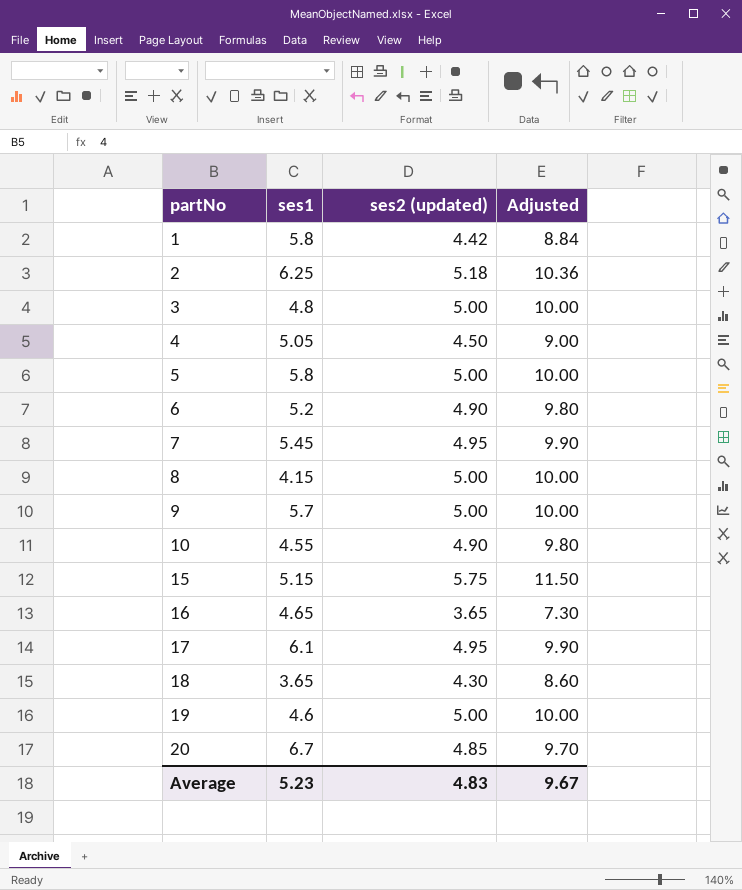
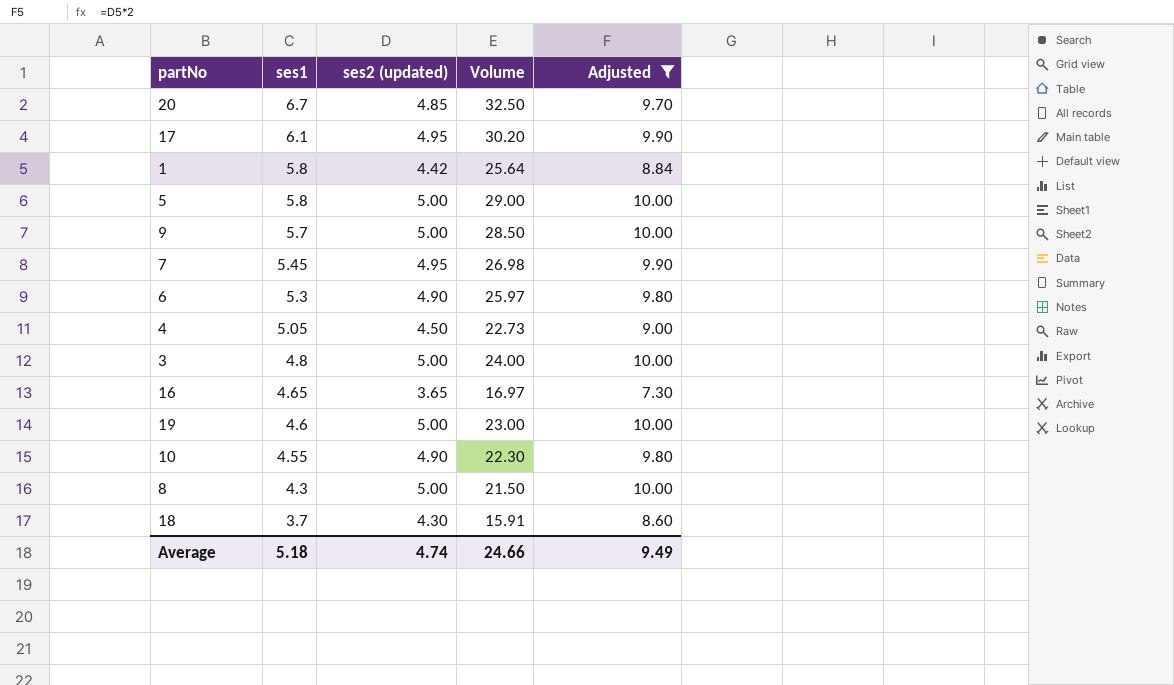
filter: none -> Adjusted <= 10.00
row order: partNo ascending -> ses1 descending
column Volume | formula: none -> [ses1] * [ses2 (updated)]
6 | ses1: 5.2 -> 5.3
8 | ses1: 4.15 -> 4.3
18 | ses1: 3.65 -> 3.7
Average | ses1: 5.23 -> 5.18
Average | ses2 (updated): 4.83 -> 4.74
Average | Adjusted: 9.67 -> 9.49

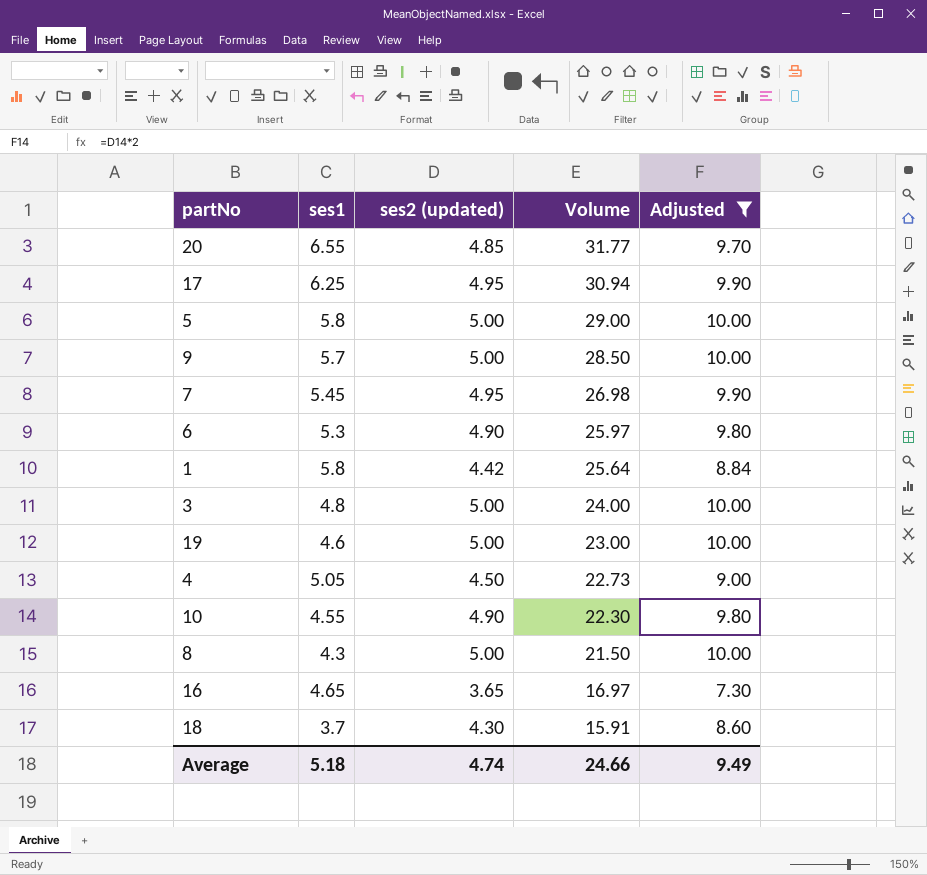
row order: ses1 descending -> Volume descending
20 | ses1: 6.7 -> 6.55
20 | Volume: 32.50 -> 31.77
17 | ses1: 6.1 -> 6.25
17 | Volume: 30.20 -> 30.94

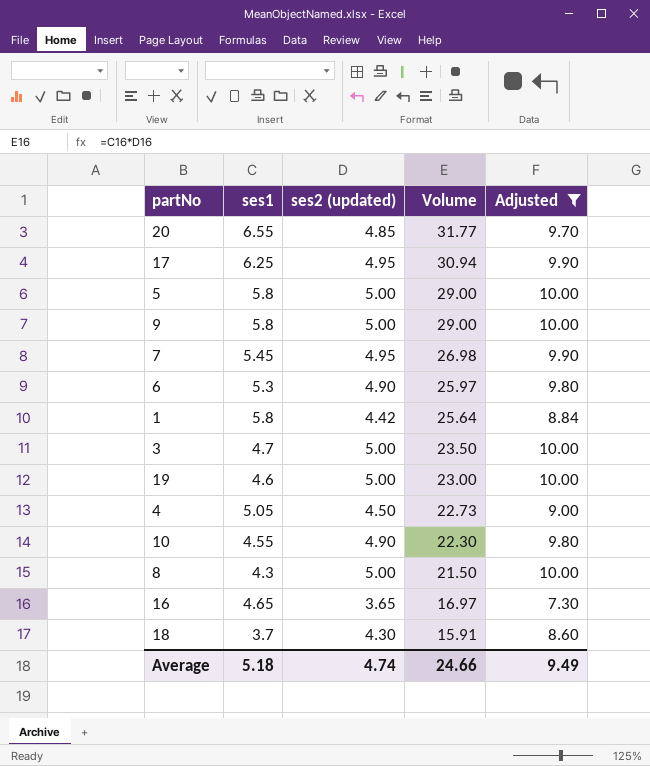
9 | ses1: 5.7 -> 5.8
9 | Volume: 28.50 -> 29.00
3 | ses1: 4.8 -> 4.7
3 | Volume: 24.00 -> 23.50

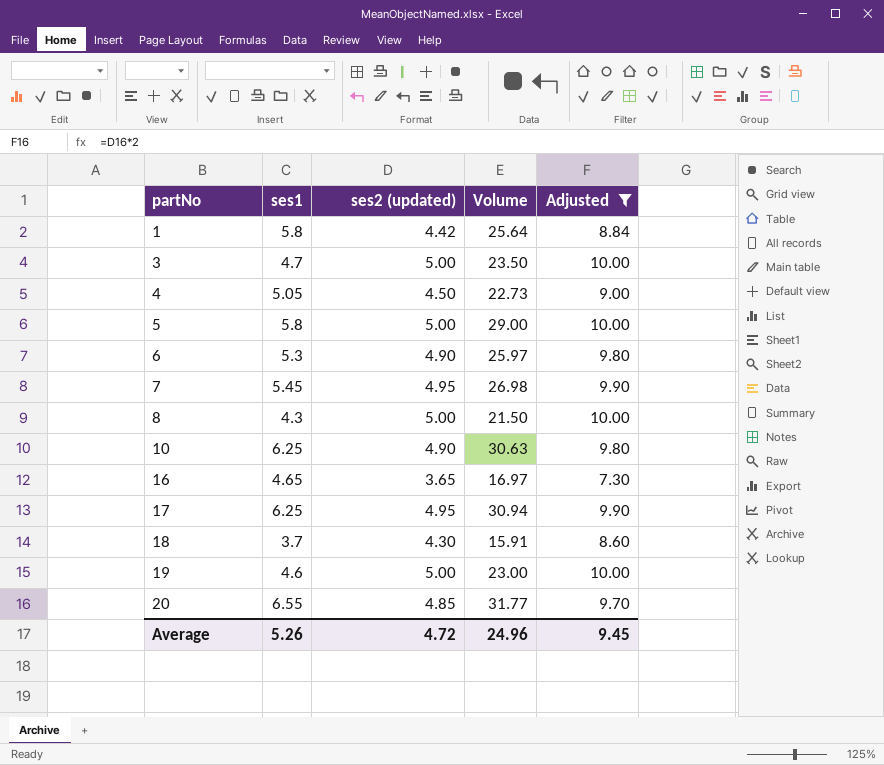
row order: Volume descending -> partNo ascending
row 9: 5.8 | 5.00 | 29.00 | 10.00 -> none
10 | ses1: 4.55 -> 6.25
10 | Volume: 22.30 -> 30.63
Average | ses1: 5.18 -> 5.26
Average | ses2 (updated): 4.74 -> 4.72
Average | Volume: 24.66 -> 24.96
Average | Adjusted: 9.49 -> 9.45

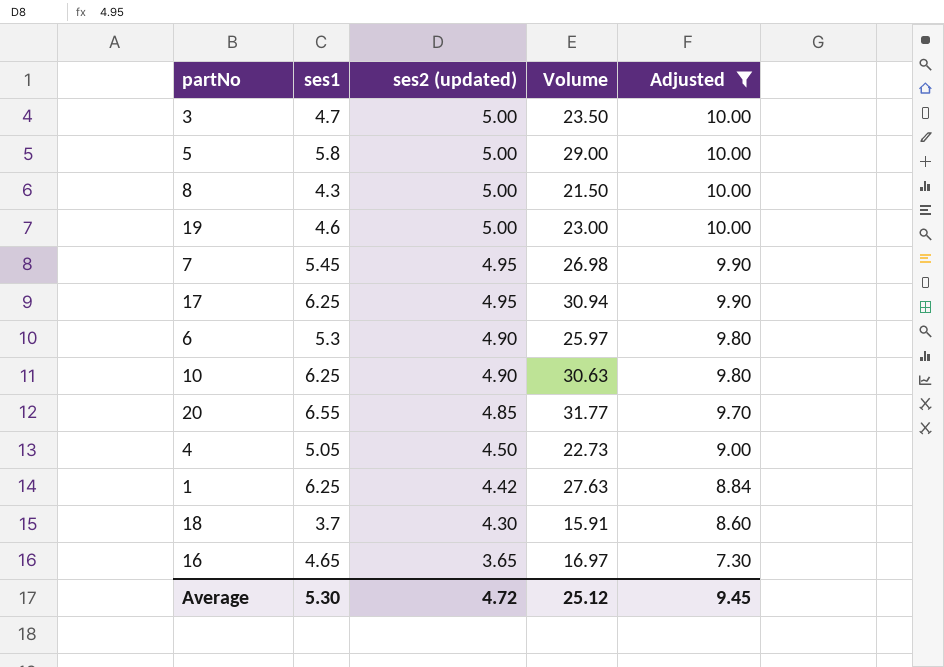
row order: partNo ascending -> ses2 (updated) descending
1 | ses1: 5.8 -> 6.25
1 | Volume: 25.64 -> 27.63
Average | ses1: 5.26 -> 5.30
Average | Volume: 24.96 -> 25.12

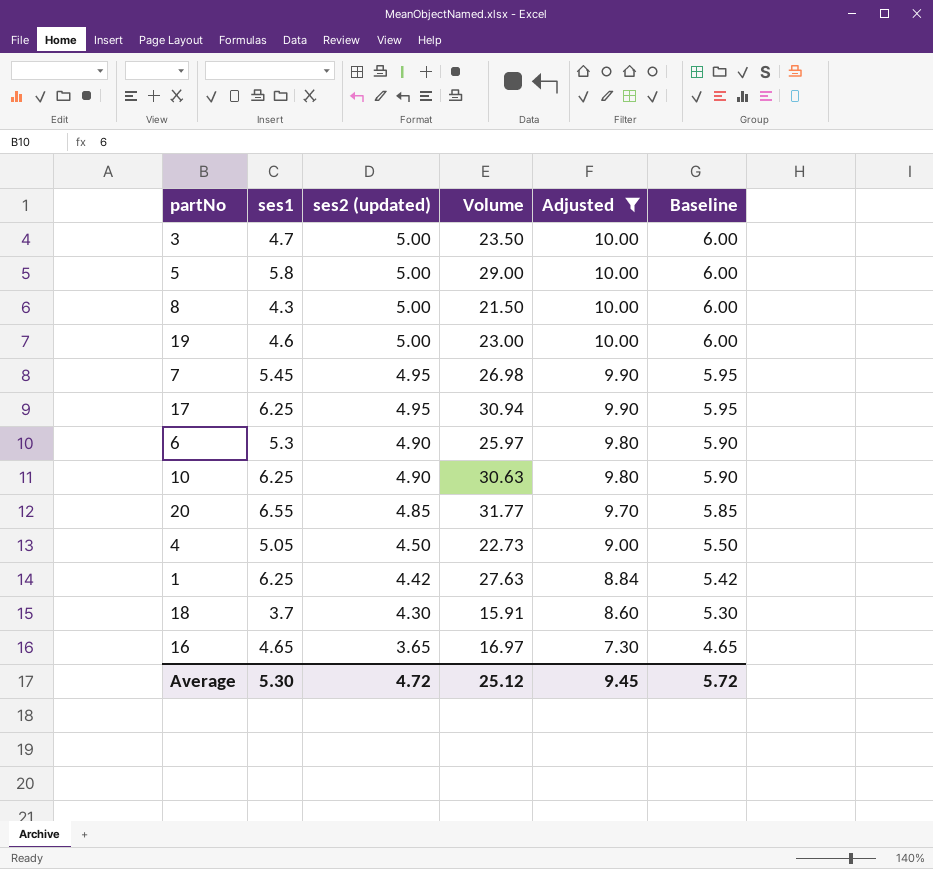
column Baseline | formula: none -> [ses2 (updated)] + 1

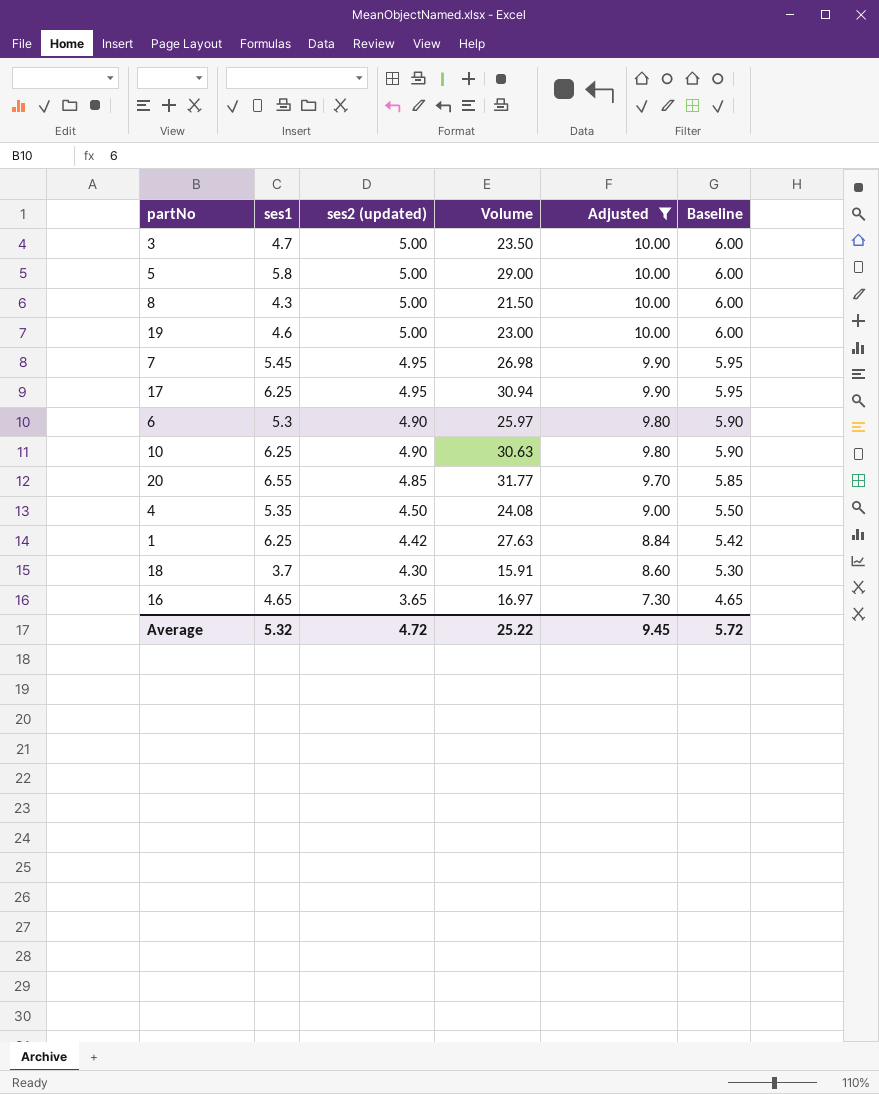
4 | ses1: 5.05 -> 5.35
4 | Volume: 22.73 -> 24.08
Average | ses1: 5.30 -> 5.32
Average | Volume: 25.12 -> 25.22

